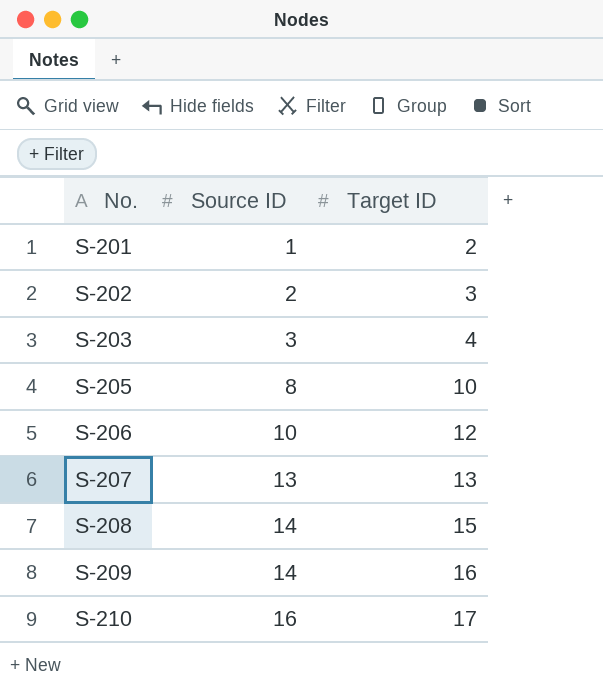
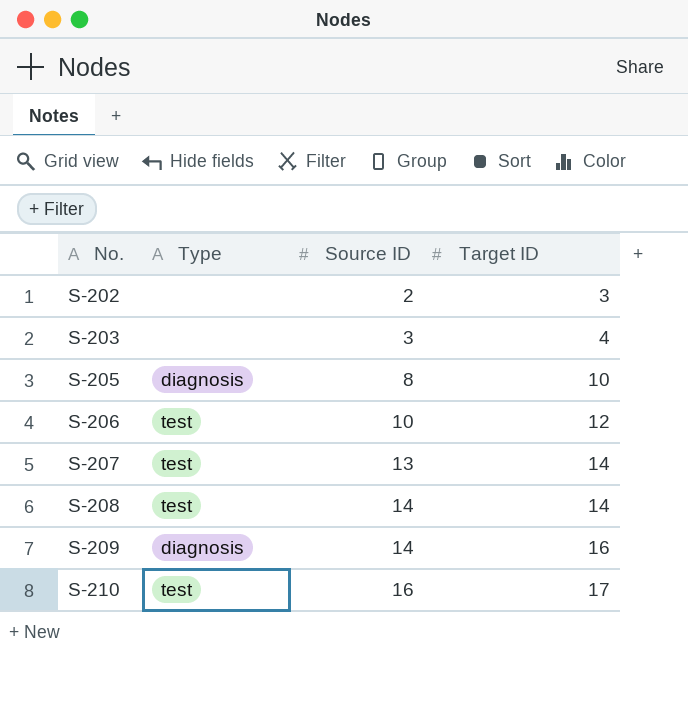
column Type | position: none -> 2
row S-201: 1 | 2 -> none
S-207 | Target ID: 13 -> 14
S-208 | Target ID: 15 -> 14

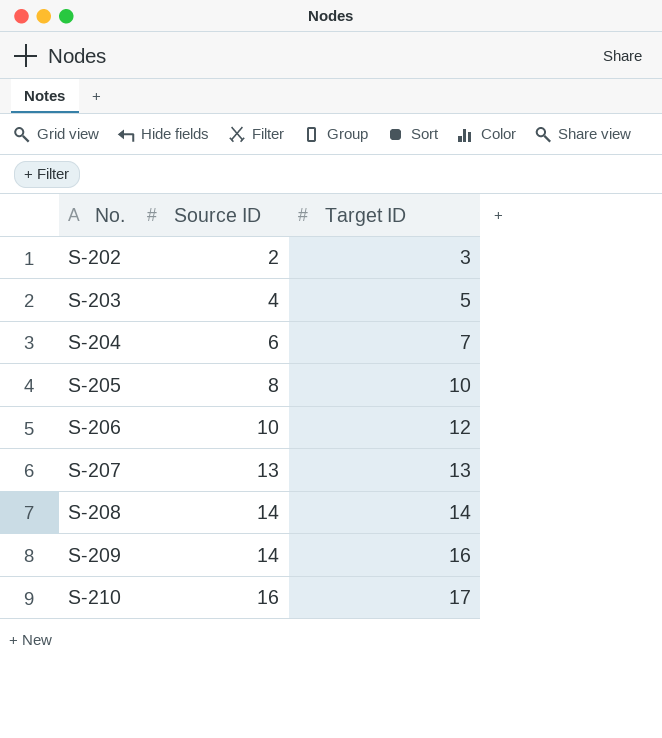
column Type | position: 2 -> none
S-203 | Source ID: 3 -> 4
S-203 | Target ID: 4 -> 5
row S-204: none -> 6 | 7
S-207 | Target ID: 14 -> 13

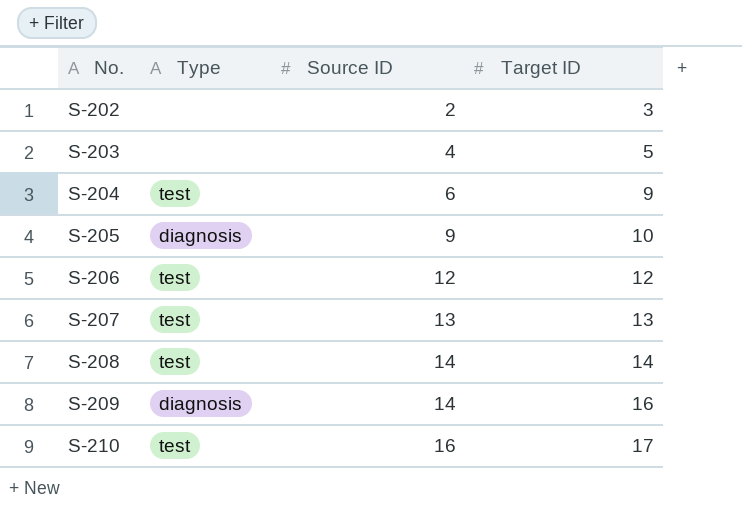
column Type | position: none -> 2
S-204 | Target ID: 7 -> 9
S-205 | Source ID: 8 -> 9
S-206 | Source ID: 10 -> 12

